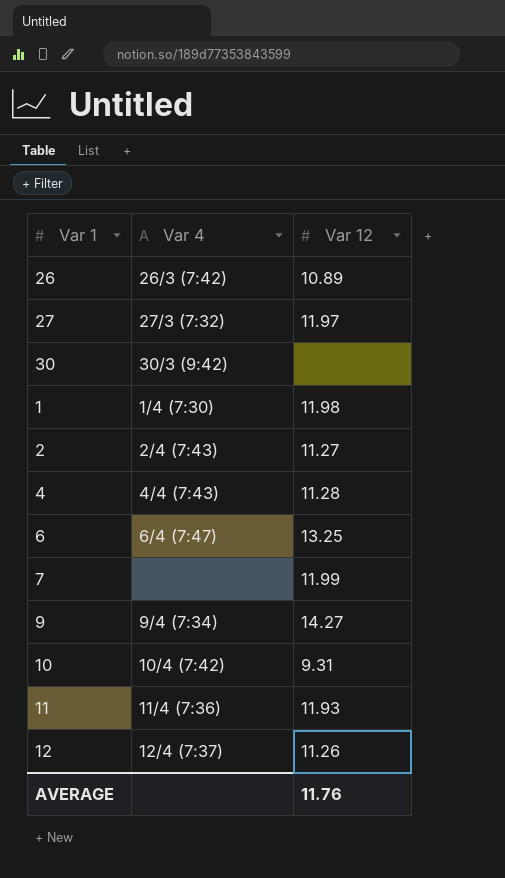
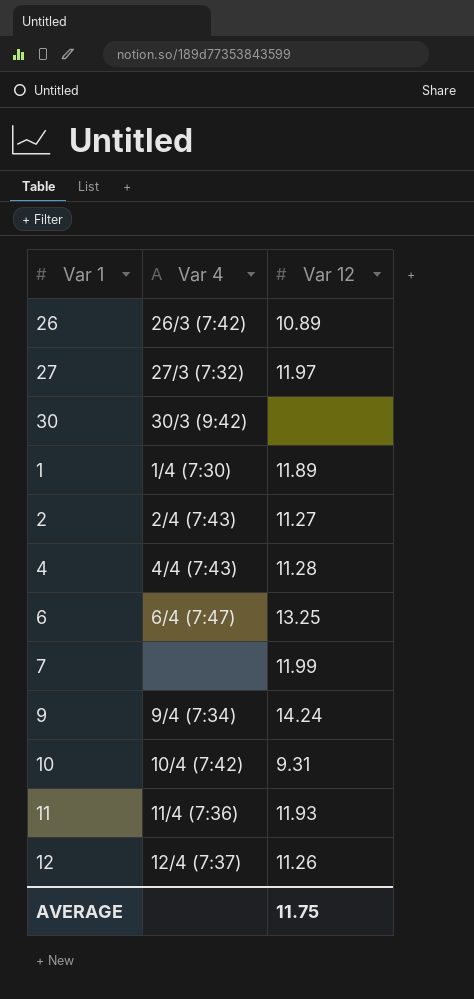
1 | Var 12: 11.98 -> 11.89
9 | Var 12: 14.27 -> 14.24
AVERAGE | Var 12: 11.76 -> 11.75

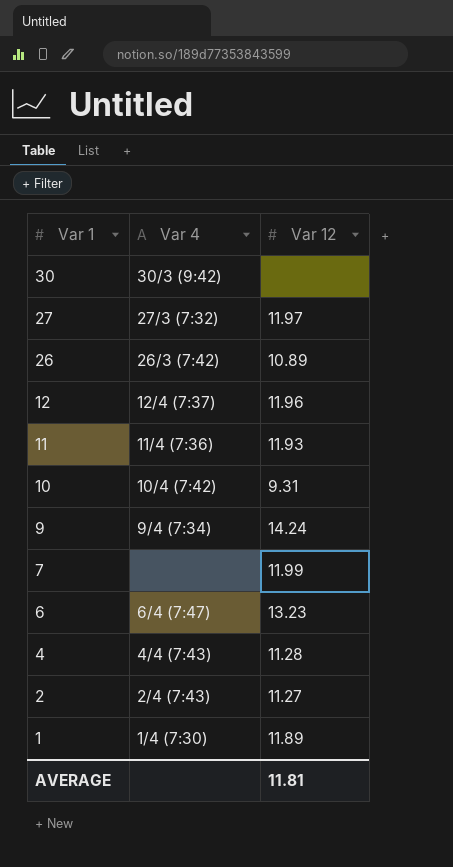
row order: none -> Var 1 descending
12 | Var 12: 11.26 -> 11.96
6 | Var 12: 13.25 -> 13.23
AVERAGE | Var 12: 11.75 -> 11.81

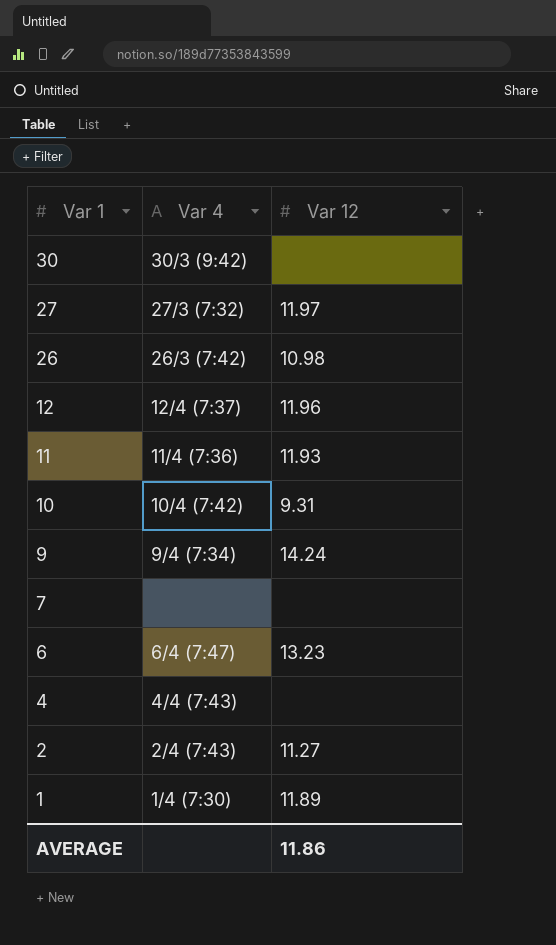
26 | Var 12: 10.89 -> 10.98
7 | Var 12: 11.99 -> none
4 | Var 12: 11.28 -> none
AVERAGE | Var 12: 11.81 -> 11.86

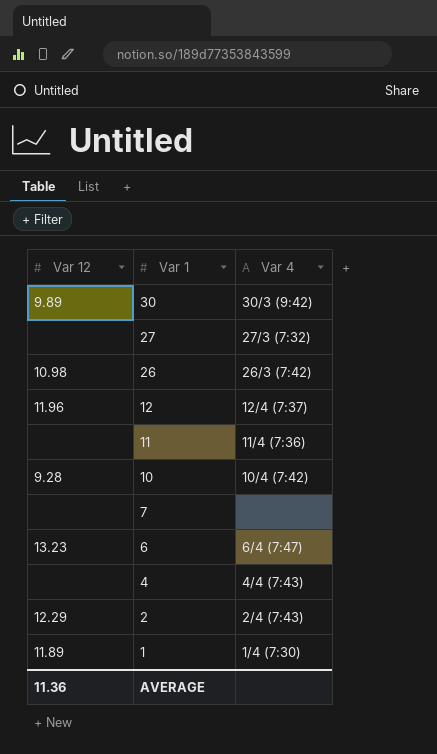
column Var 12 | position: 3 -> 1
row 9: 9/4 (7:34) | 14.24 -> none
30 | Var 12: none -> 9.89
27 | Var 12: 11.97 -> none
11 | Var 12: 11.93 -> none
10 | Var 12: 9.31 -> 9.28
2 | Var 12: 11.27 -> 12.29
AVERAGE | Var 12: 11.86 -> 11.36

